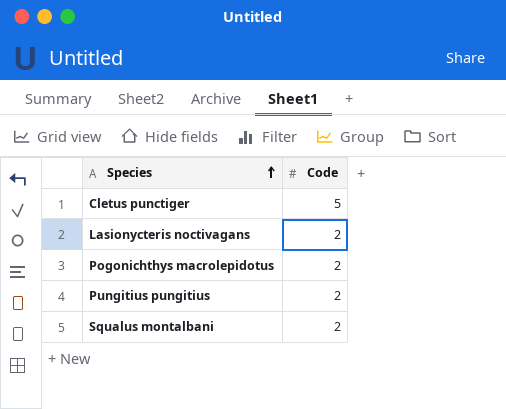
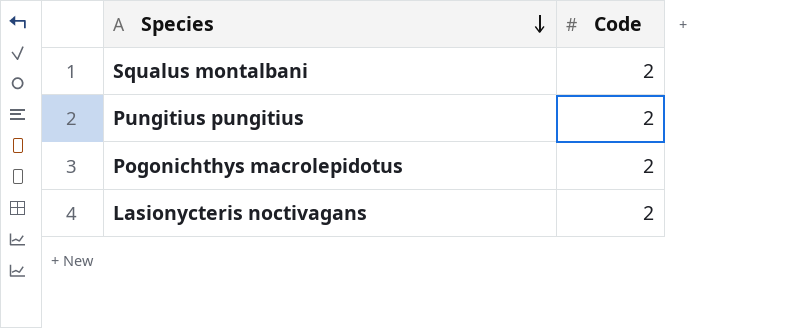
row order: Species ascending -> Species descending
row Cletus punctiger: 5 -> none

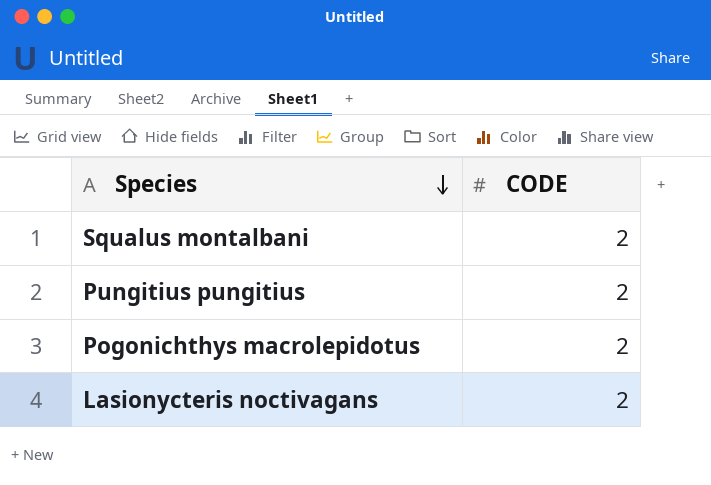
column name: Code -> CODE

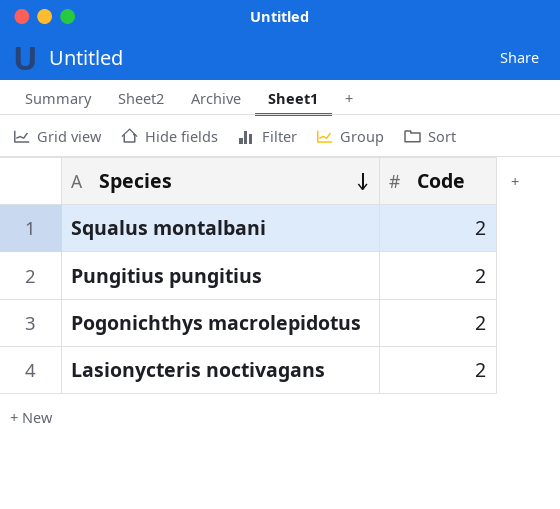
column name: CODE -> Code

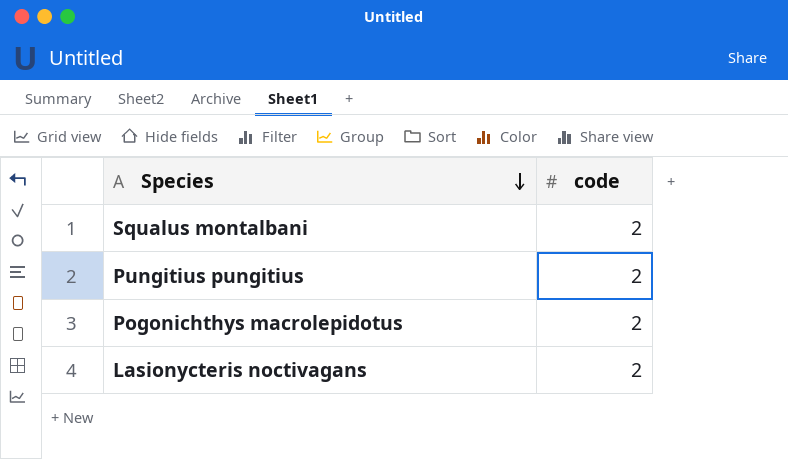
column name: Code -> code

